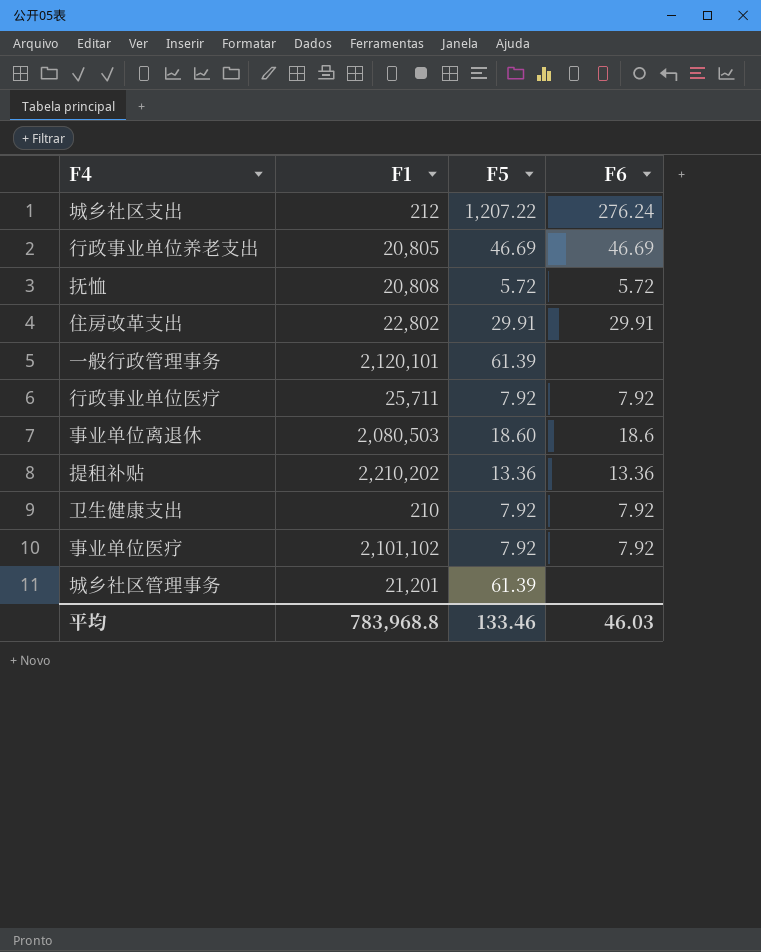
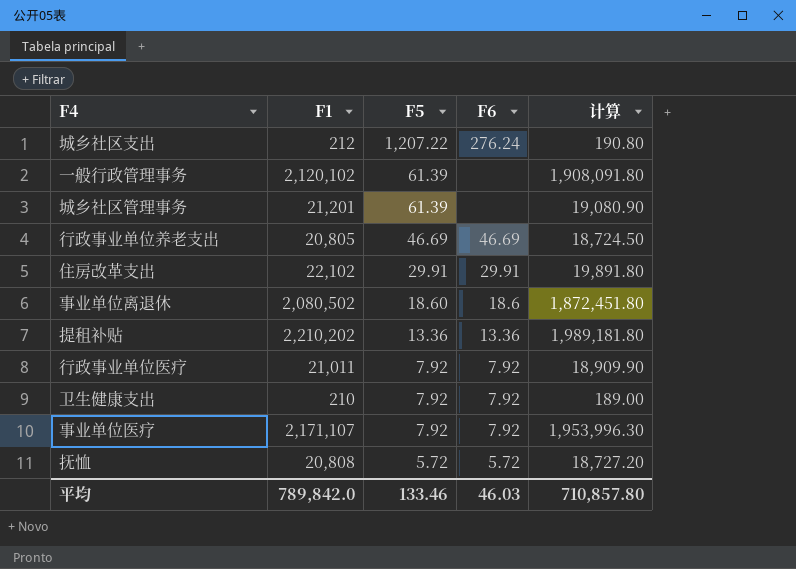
row order: none -> F5 descending
column 计算 | formula: none -> [F1] * 0.9
一般行政管理事务 | F1: 2,120,101 -> 2,120,102
住房改革支出 | F1: 22,802 -> 22,102
事业单位离退休 | F1: 2,080,503 -> 2,080,502
行政事业单位医疗 | F1: 25,711 -> 21,011
事业单位医疗 | F1: 2,101,102 -> 2,171,107
平均 | F1: 783,968.8 -> 789,842.0

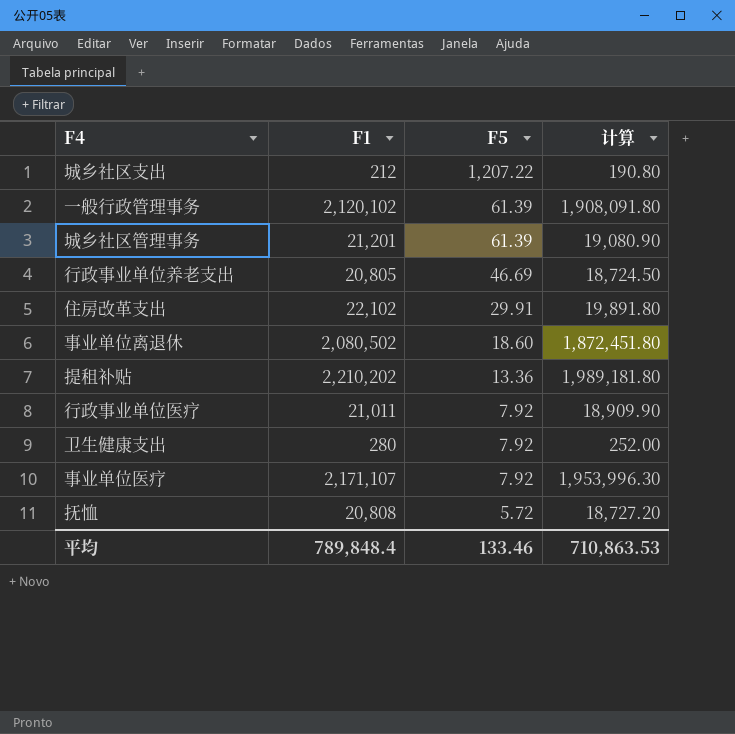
column F6 | position: 4 -> none
卫生健康支出 | F1: 210 -> 280
卫生健康支出 | 计算: 189.00 -> 252.00
平均 | F1: 789,842.0 -> 789,848.4
平均 | 计算: 710,857.80 -> 710,863.53

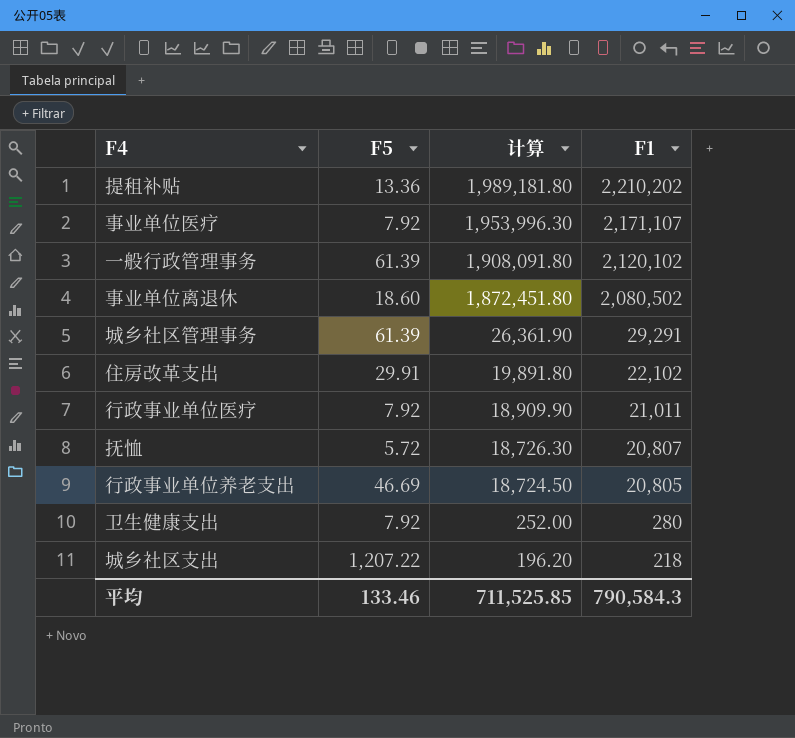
row order: F5 descending -> 计算 descending
column F1 | position: 2 -> 4
城乡社区管理事务 | 计算: 19,080.90 -> 26,361.90
城乡社区管理事务 | F1: 21,201 -> 29,291
抚恤 | 计算: 18,727.20 -> 18,726.30
抚恤 | F1: 20,808 -> 20,807
城乡社区支出 | 计算: 190.80 -> 196.20
城乡社区支出 | F1: 212 -> 218
平均 | 计算: 710,863.53 -> 711,525.85
平均 | F1: 789,848.4 -> 790,584.3

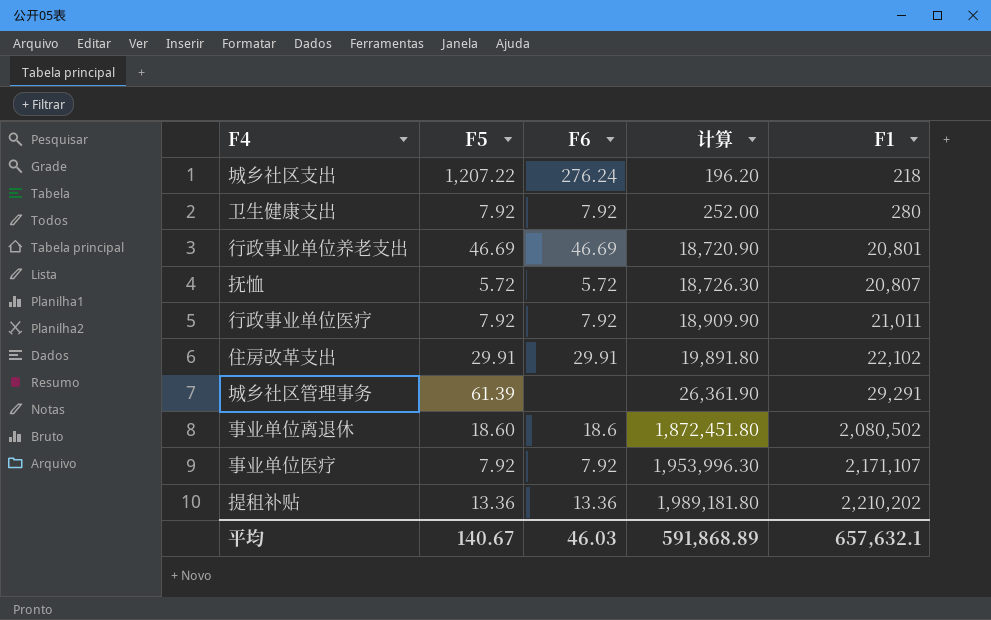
row order: 计算 descending -> 计算 ascending
column F6 | position: none -> 3
row 一般行政管理事务: 61.39 | 1,908,091.80 | 2,120,102 -> none
行政事业单位养老支出 | 计算: 18,724.50 -> 18,720.90
行政事业单位养老支出 | F1: 20,805 -> 20,801
平均 | F5: 133.46 -> 140.67
平均 | 计算: 711,525.85 -> 591,868.89
平均 | F1: 790,584.3 -> 657,632.1

